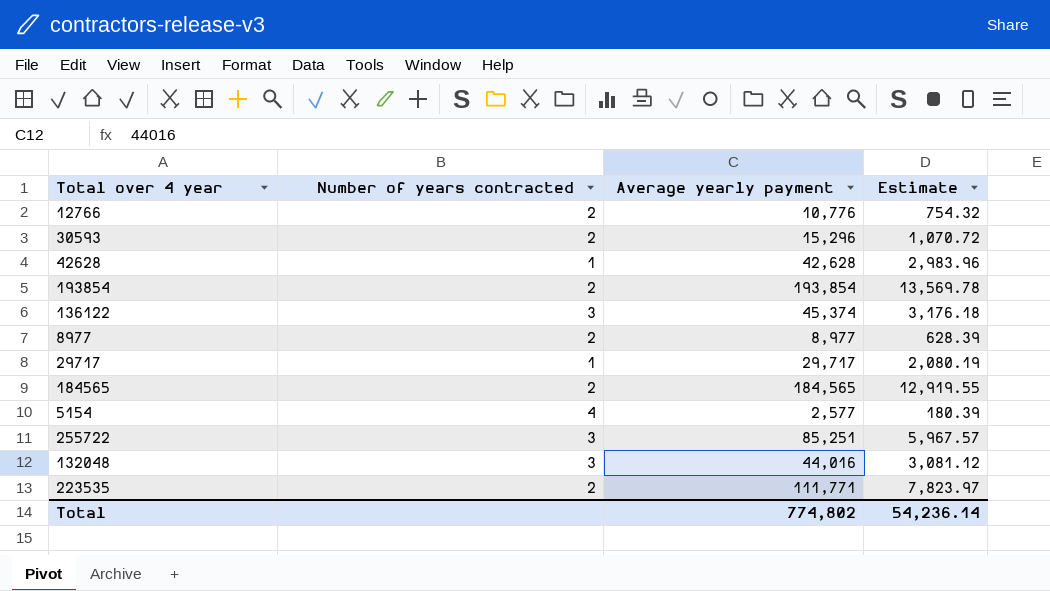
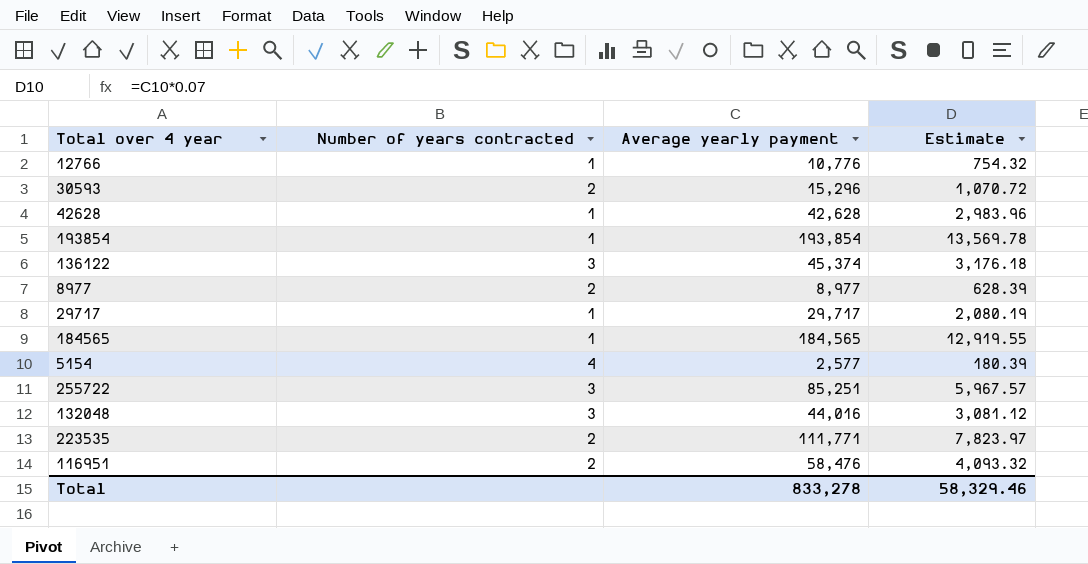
12766 | Number of years contracted: 2 -> 1
193854 | Number of years contracted: 2 -> 1
184565 | Number of years contracted: 2 -> 1
row 116951: none -> 2 | 58,476 | 4,093.32
Total | Average yearly payment: 774,802 -> 833,278
Total | Estimate: 54,236.14 -> 58,329.46

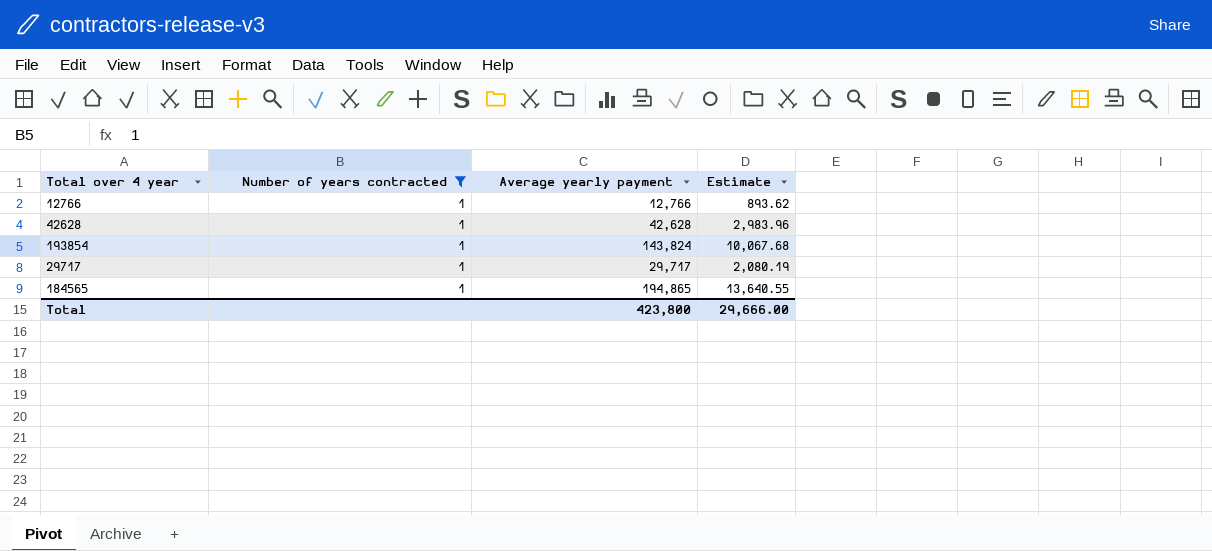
filter: none -> Number of years contracted = 1
12766 | Average yearly payment: 10,776 -> 12,766
12766 | Estimate: 754.32 -> 893.62
193854 | Average yearly payment: 193,854 -> 143,824
193854 | Estimate: 13,569.78 -> 10,067.68
184565 | Average yearly payment: 184,565 -> 194,865
184565 | Estimate: 12,919.55 -> 13,640.55
Total | Average yearly payment: 833,278 -> 423,800
Total | Estimate: 58,329.46 -> 29,666.00

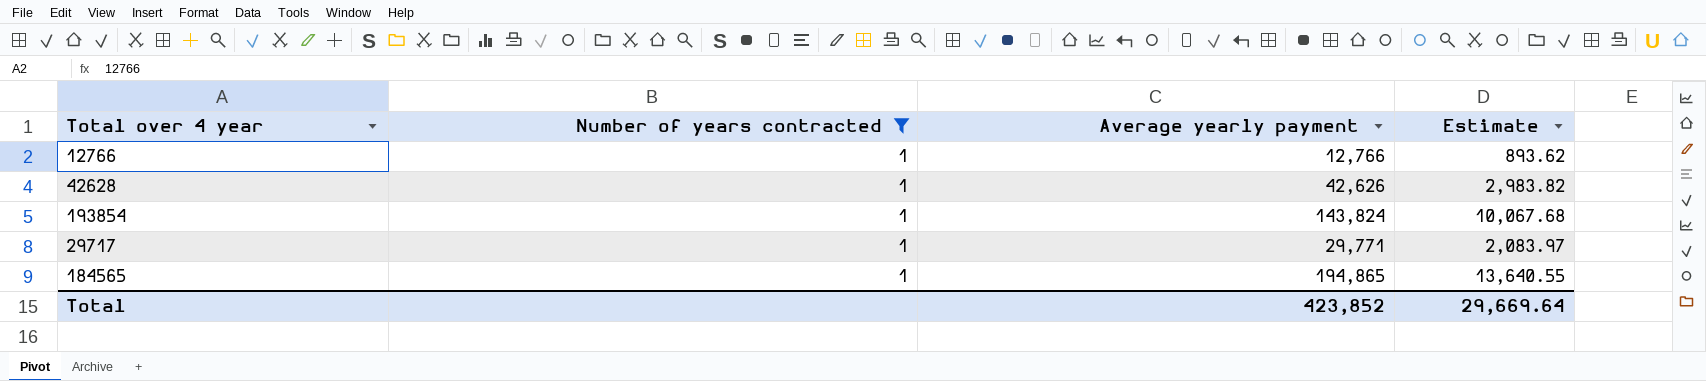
42628 | Average yearly payment: 42,628 -> 42,626
42628 | Estimate: 2,983.96 -> 2,983.82
29717 | Average yearly payment: 29,717 -> 29,771
29717 | Estimate: 2,080.19 -> 2,083.97
Total | Average yearly payment: 423,800 -> 423,852
Total | Estimate: 29,666.00 -> 29,669.64

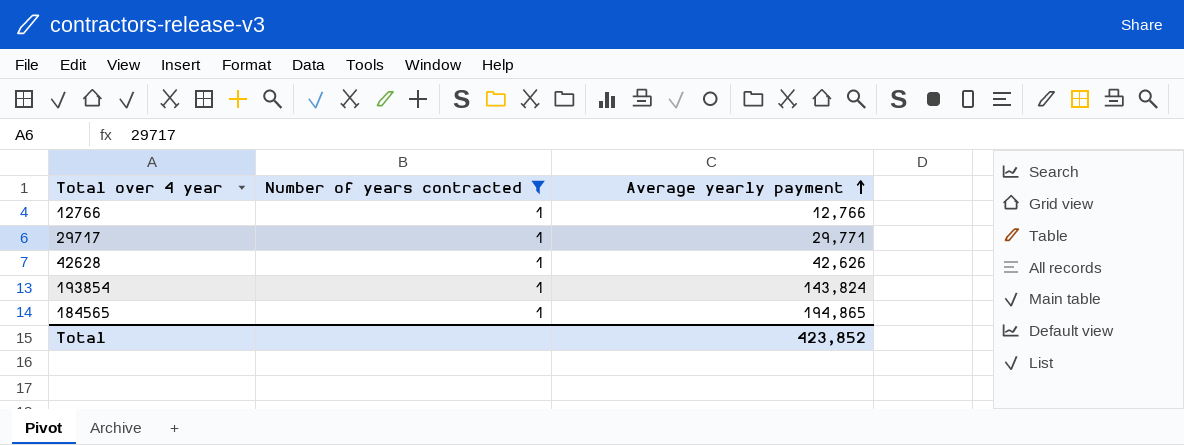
row order: none -> Average yearly payment ascending
column Estimate | formula: [Average yearly payment] * 0.07 -> none

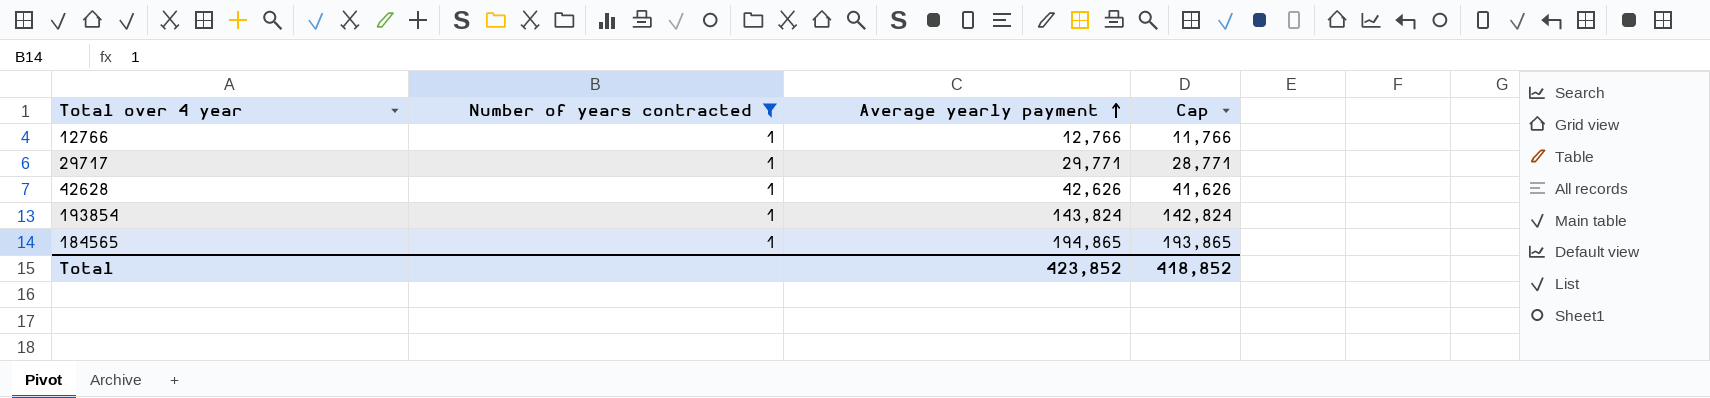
column Cap | formula: none -> [Average yearly payment] - 1000

